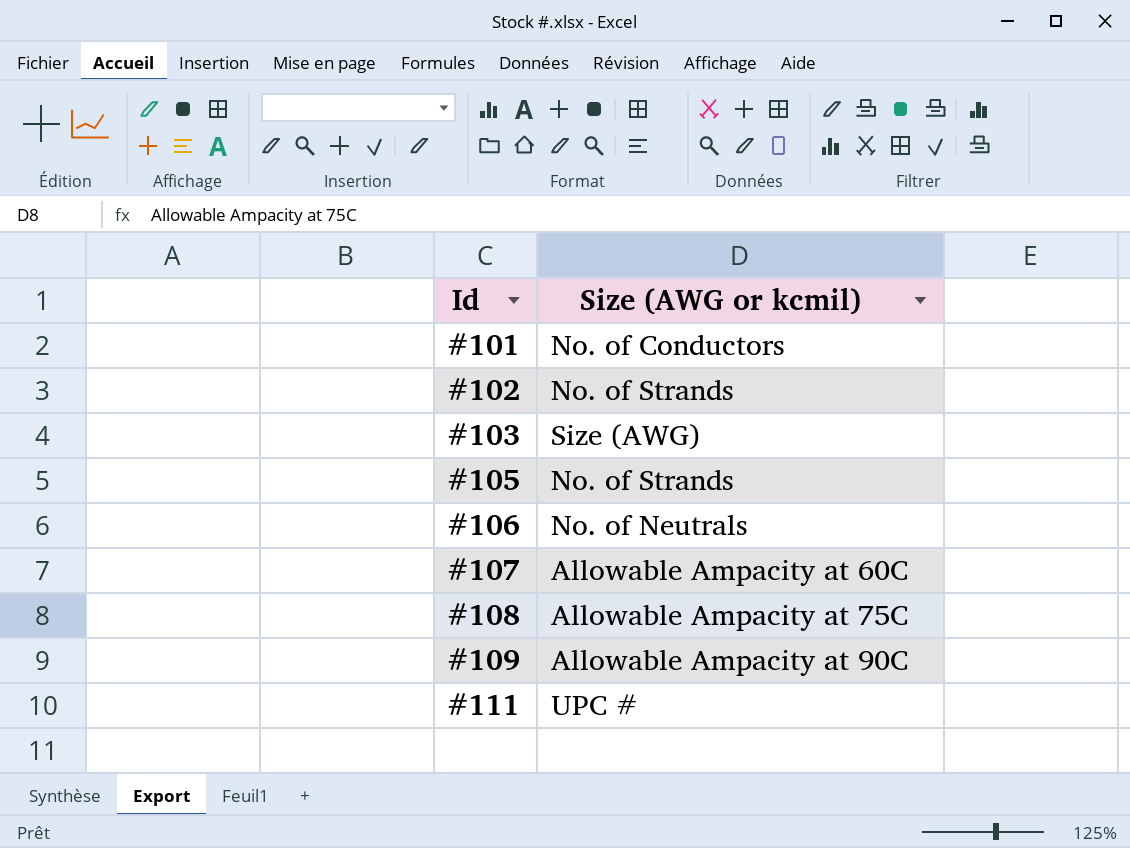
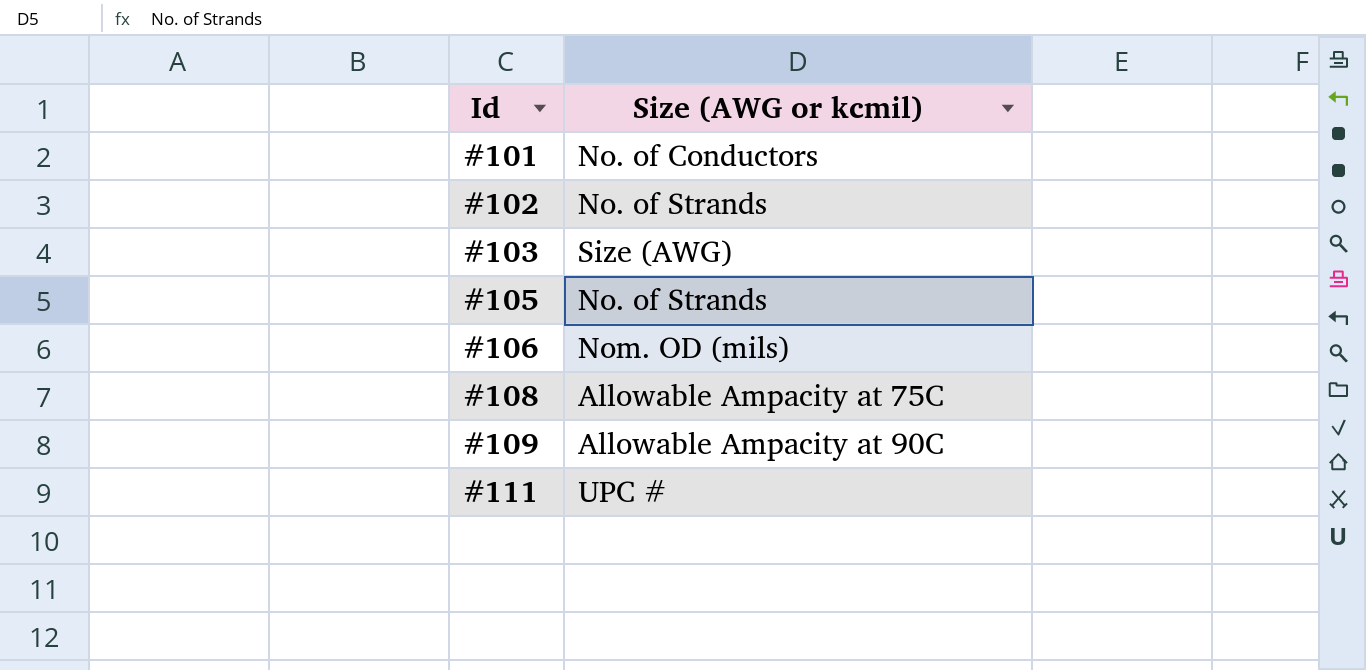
row #107: Allowable Ampacity at 60C -> none
#106 | Size (AWG or kcmil): No. of Neutrals -> Nom. OD (mils)

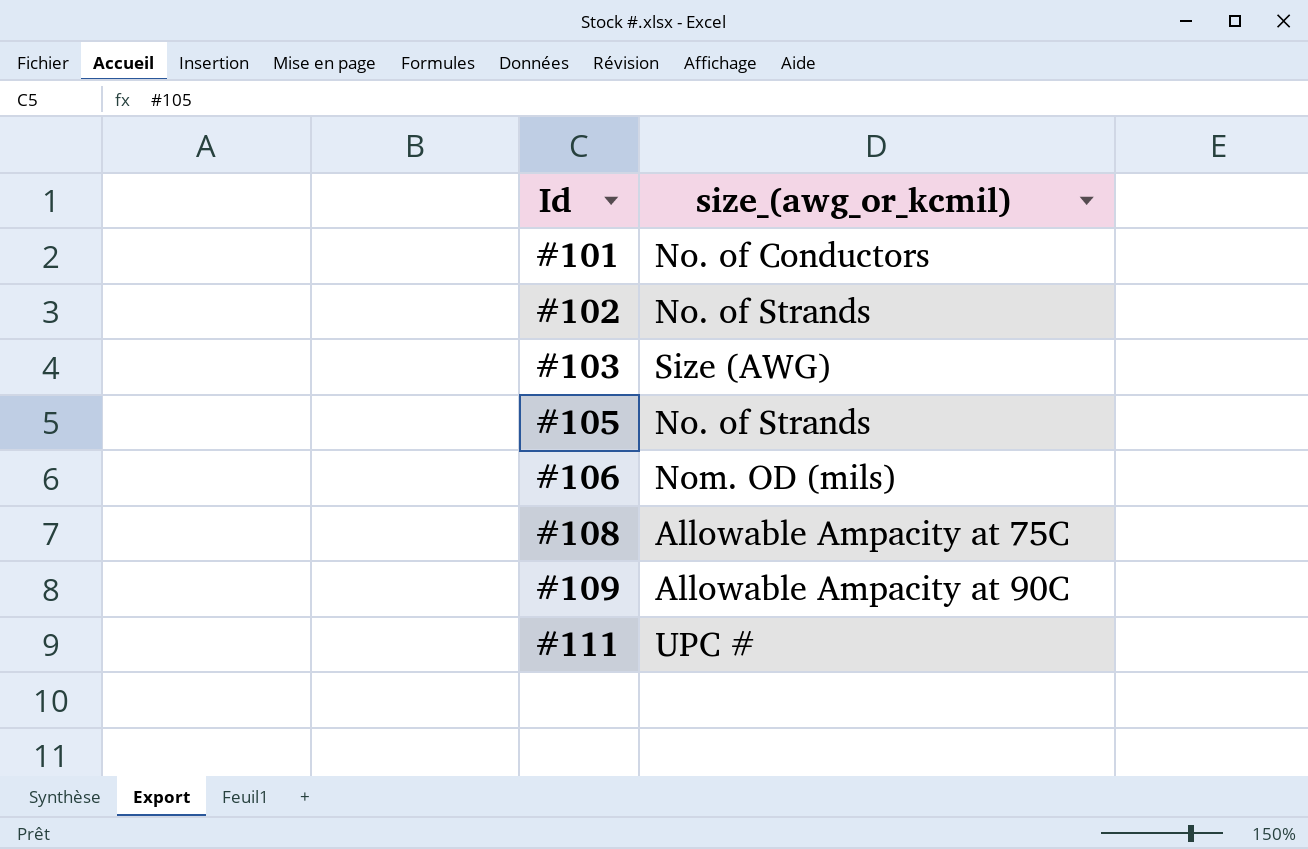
column name: Size (AWG or kcmil) -> size_(awg_or_kcmil)

